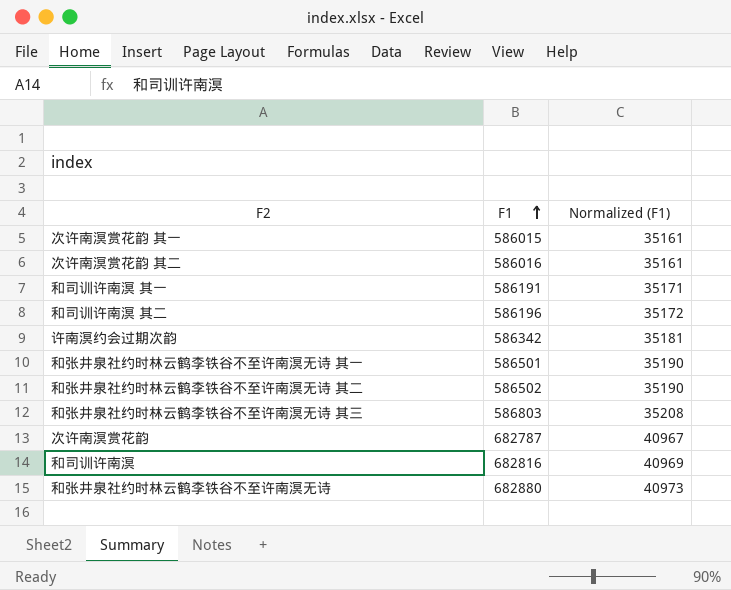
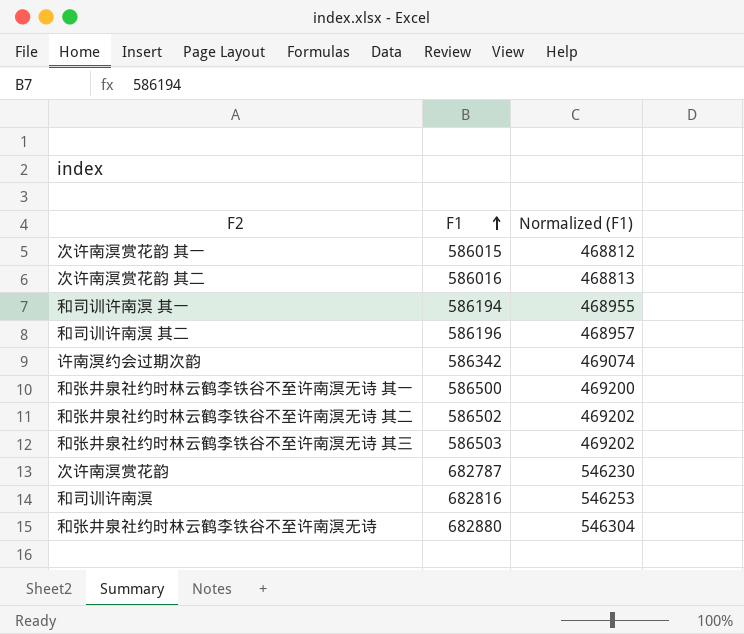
column Normalized (F1) | formula: [F1] * 0.06 -> [F1] * 0.8
和司训许南溟 其一 | F1: 586191 -> 586194
和张井泉社约时林云鹤李铁谷不至许南溟无诗 其一 | F1: 586501 -> 586500
和张井泉社约时林云鹤李铁谷不至许南溟无诗 其三 | F1: 586803 -> 586503

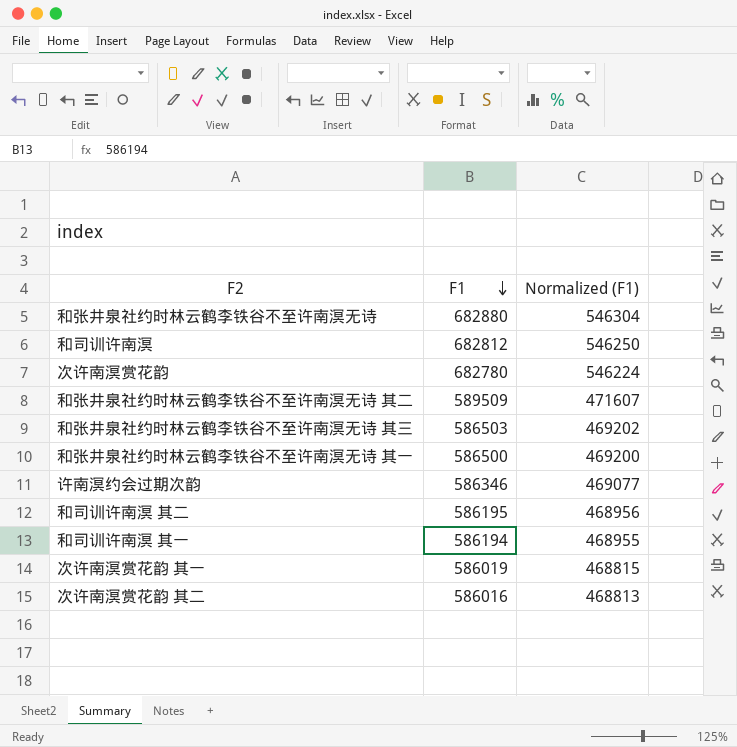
row order: F1 ascending -> F1 descending
和司训许南溟 | F1: 682816 -> 682812
和司训许南溟 | Normalized (F1): 546253 -> 546250
次许南溟赏花韵 | F1: 682787 -> 682780
次许南溟赏花韵 | Normalized (F1): 546230 -> 546224
和张井泉社约时林云鹤李铁谷不至许南溟无诗 其二 | F1: 586502 -> 589509
和张井泉社约时林云鹤李铁谷不至许南溟无诗 其二 | Normalized (F1): 469202 -> 471607
许南溟约会过期次韵 | F1: 586342 -> 586346
许南溟约会过期次韵 | Normalized (F1): 469074 -> 469077
和司训许南溟 其二 | F1: 586196 -> 586195
和司训许南溟 其二 | Normalized (F1): 468957 -> 468956
次许南溟赏花韵 其一 | F1: 586015 -> 586019
次许南溟赏花韵 其一 | Normalized (F1): 468812 -> 468815

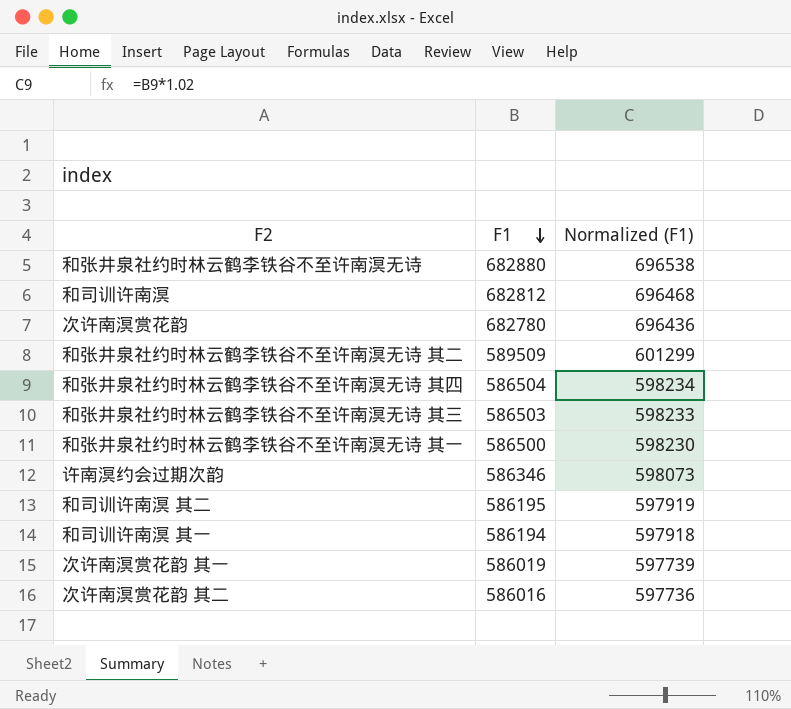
column Normalized (F1) | formula: [F1] * 0.8 -> [F1] * 1.02
row 和张井泉社约时林云鹤李铁谷不至许南溟无诗 其四: none -> 586504 | 598234

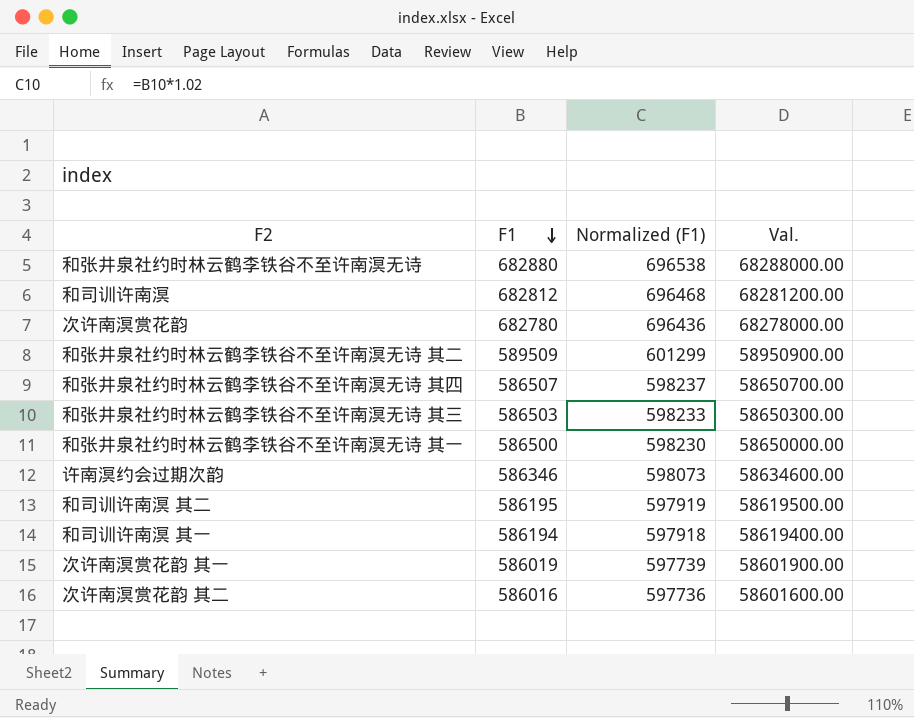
column Val. | formula: none -> [F1] * 100
和张井泉社约时林云鹤李铁谷不至许南溟无诗 其四 | F1: 586504 -> 586507
和张井泉社约时林云鹤李铁谷不至许南溟无诗 其四 | Normalized (F1): 598234 -> 598237

